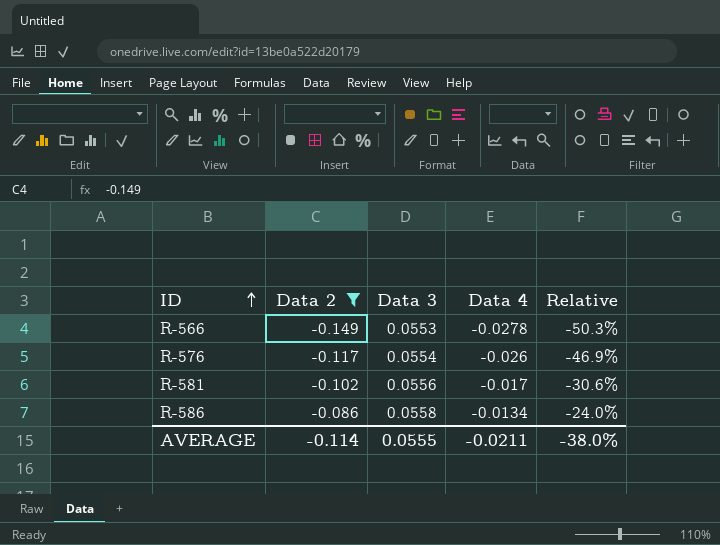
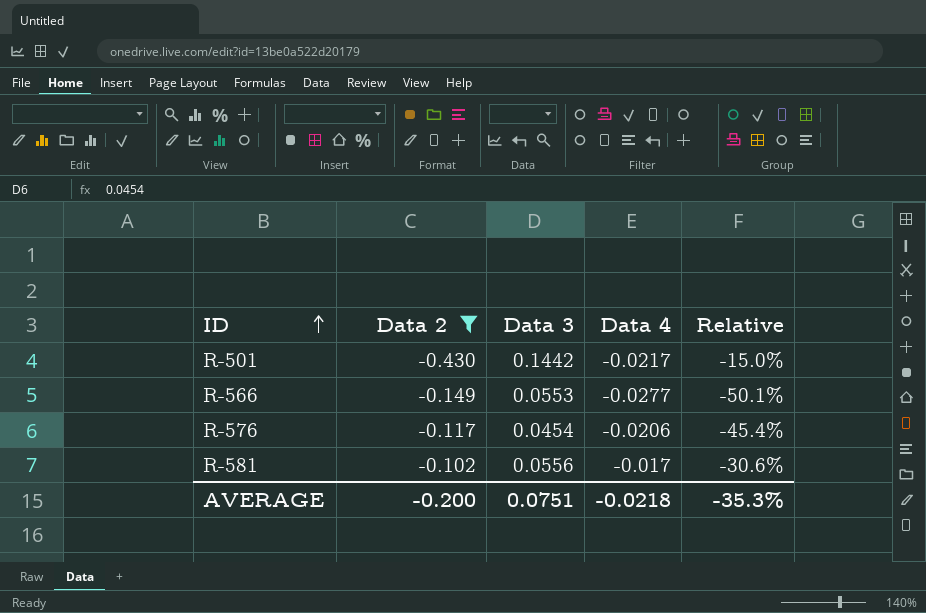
row R-586: -0.086 | 0.0558 | -0.0134 | -24.0% -> none
row R-501: none -> -0.430 | 0.1442 | -0.0217 | -15.0%
R-566 | Data 4: -0.0278 -> -0.0277
R-566 | Relative: -50.3% -> -50.1%
R-576 | Data 3: 0.0554 -> 0.0454
R-576 | Data 4: -0.026 -> -0.0206
R-576 | Relative: -46.9% -> -45.4%
AVERAGE | Data 2: -0.114 -> -0.200
AVERAGE | Data 3: 0.0555 -> 0.0751
AVERAGE | Data 4: -0.0211 -> -0.0218
AVERAGE | Relative: -38.0% -> -35.3%

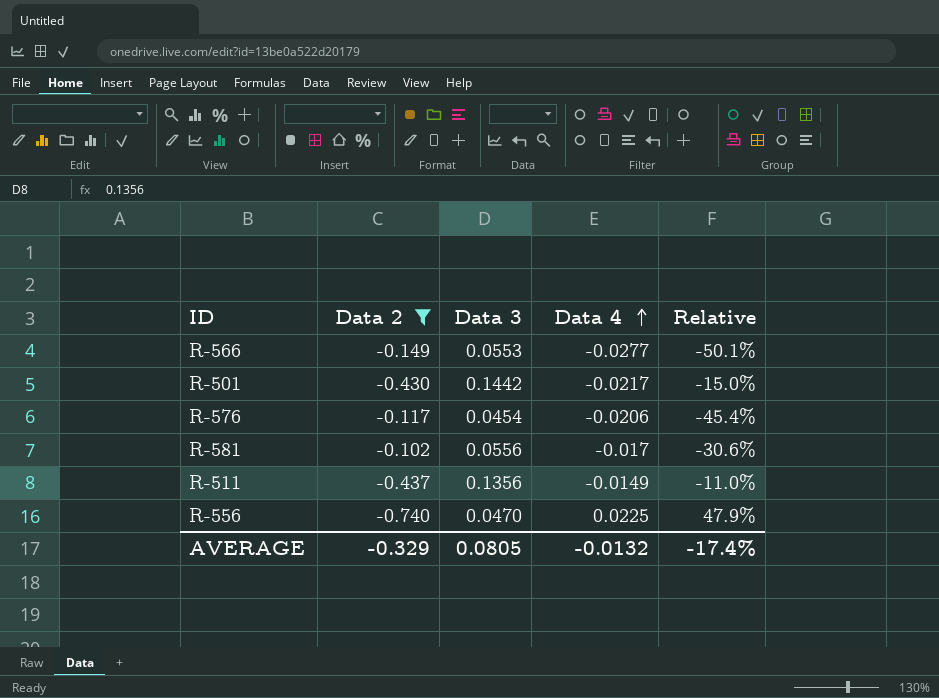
row order: ID ascending -> Data 4 ascending
row R-511: none -> -0.437 | 0.1356 | -0.0149 | -11.0%
row R-556: none -> -0.740 | 0.0470 | 0.0225 | 47.9%
AVERAGE | Data 2: -0.200 -> -0.329
AVERAGE | Data 3: 0.0751 -> 0.0805
AVERAGE | Data 4: -0.0218 -> -0.0132
AVERAGE | Relative: -35.3% -> -17.4%

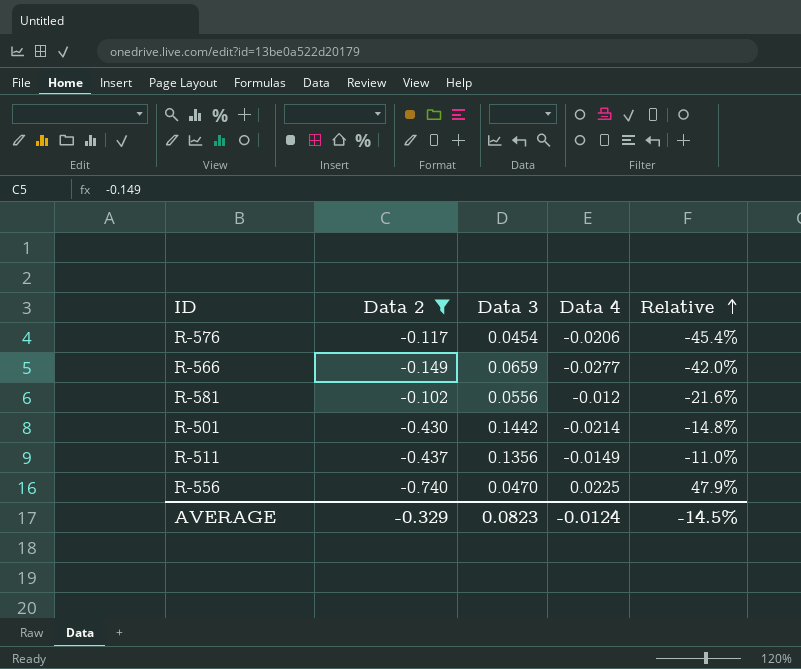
row order: Data 4 ascending -> Relative ascending
R-566 | Data 3: 0.0553 -> 0.0659
R-566 | Relative: -50.1% -> -42.0%
R-581 | Data 4: -0.017 -> -0.012
R-581 | Relative: -30.6% -> -21.6%
R-501 | Data 4: -0.0217 -> -0.0214
R-501 | Relative: -15.0% -> -14.8%
AVERAGE | Data 3: 0.0805 -> 0.0823
AVERAGE | Data 4: -0.0132 -> -0.0124
AVERAGE | Relative: -17.4% -> -14.5%

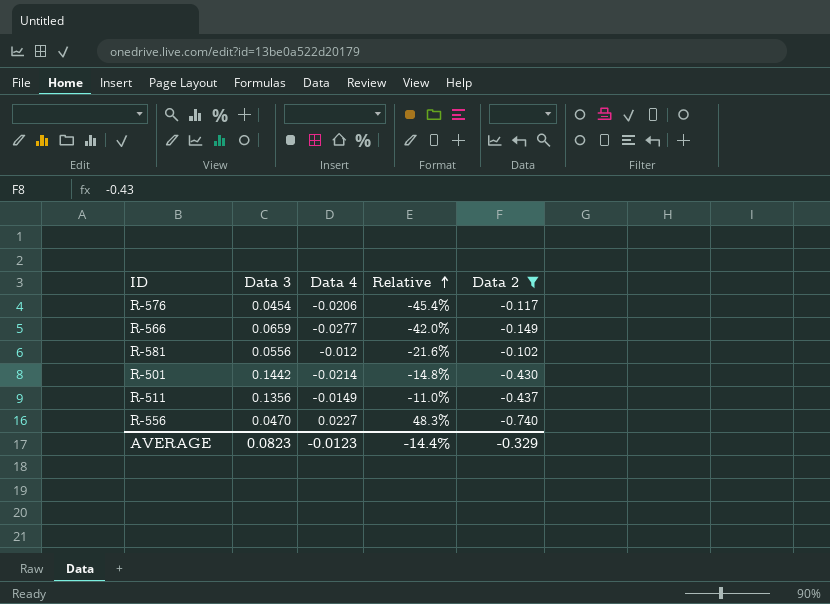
column Data 2 | position: 2 -> 5
R-556 | Data 4: 0.0225 -> 0.0227
R-556 | Relative: 47.9% -> 48.3%
AVERAGE | Data 4: -0.0124 -> -0.0123
AVERAGE | Relative: -14.5% -> -14.4%

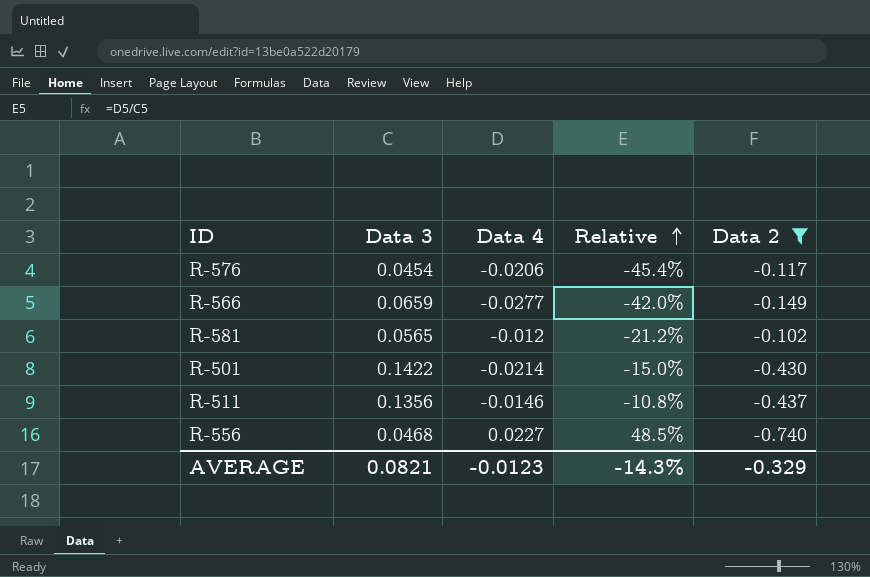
R-581 | Data 3: 0.0556 -> 0.0565
R-581 | Relative: -21.6% -> -21.2%
R-501 | Data 3: 0.1442 -> 0.1422
R-501 | Relative: -14.8% -> -15.0%
R-511 | Data 4: -0.0149 -> -0.0146
R-511 | Relative: -11.0% -> -10.8%
R-556 | Data 3: 0.0470 -> 0.0468
R-556 | Relative: 48.3% -> 48.5%
AVERAGE | Data 3: 0.0823 -> 0.0821
AVERAGE | Relative: -14.4% -> -14.3%

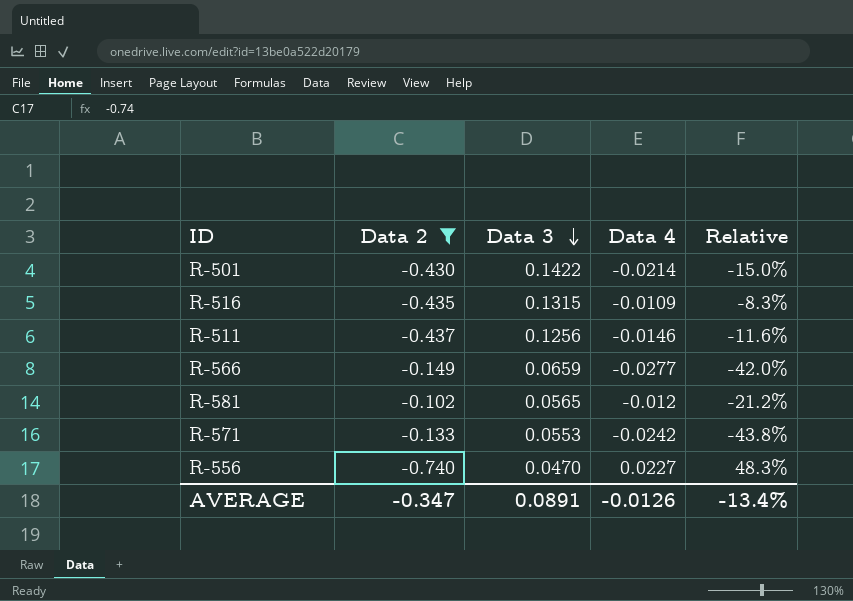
row order: Relative ascending -> Data 3 descending
column Data 2 | position: 5 -> 2
row R-576: 0.0454 | -0.0206 | -45.4% | -0.117 -> none
row R-516: none -> -0.435 | 0.1315 | -0.0109 | -8.3%
R-511 | Data 3: 0.1356 -> 0.1256
R-511 | Relative: -10.8% -> -11.6%
row R-571: none -> -0.133 | 0.0553 | -0.0242 | -43.8%
R-556 | Data 3: 0.0468 -> 0.0470
R-556 | Relative: 48.5% -> 48.3%
AVERAGE | Data 2: -0.329 -> -0.347
AVERAGE | Data 3: 0.0821 -> 0.0891
AVERAGE | Data 4: -0.0123 -> -0.0126
AVERAGE | Relative: -14.3% -> -13.4%

